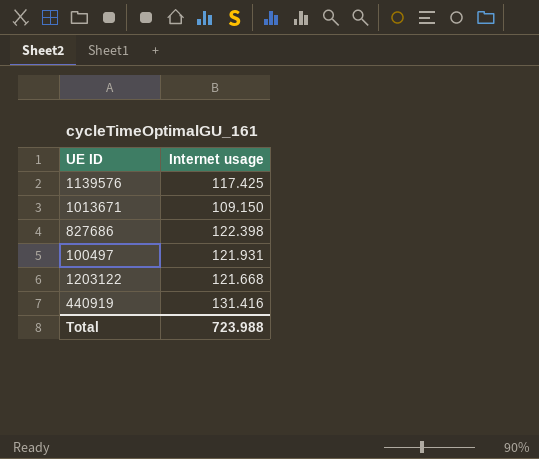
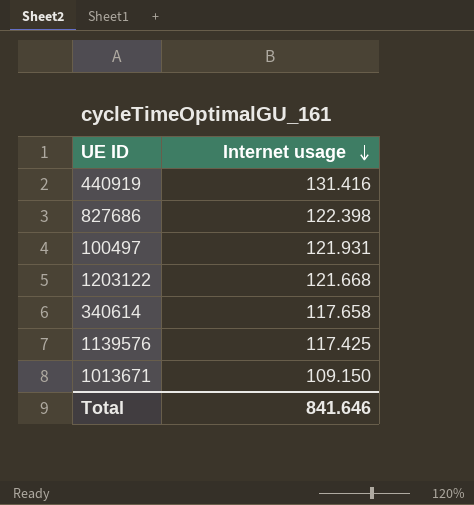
row order: none -> Internet usage descending
row 340614: none -> 117.658
Total | Internet usage: 723.988 -> 841.646

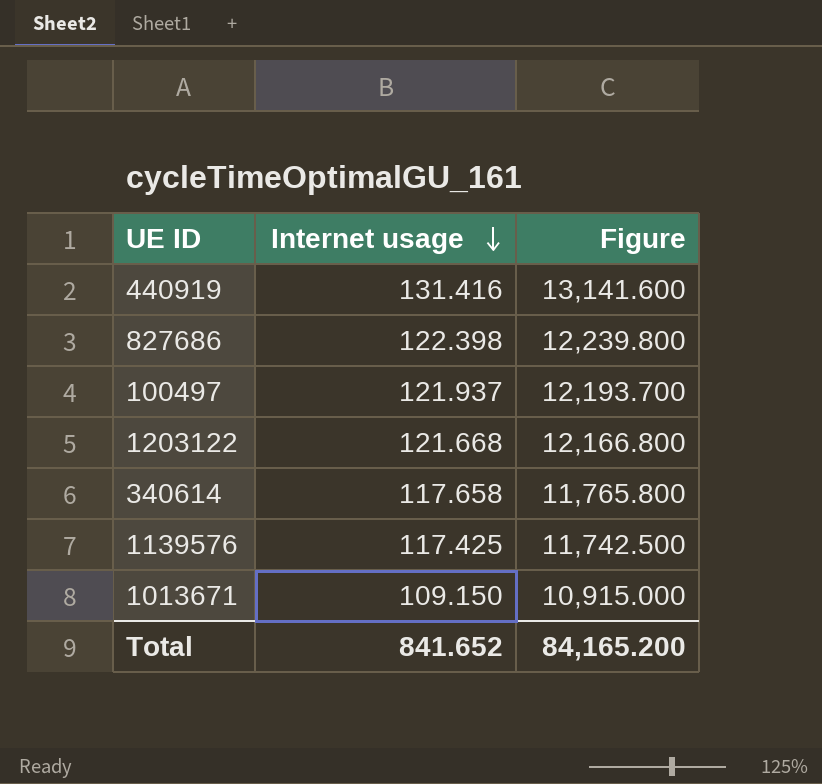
column Figure | formula: none -> [Internet usage] * 100
100497 | Internet usage: 121.931 -> 121.937
Total | Internet usage: 841.646 -> 841.652

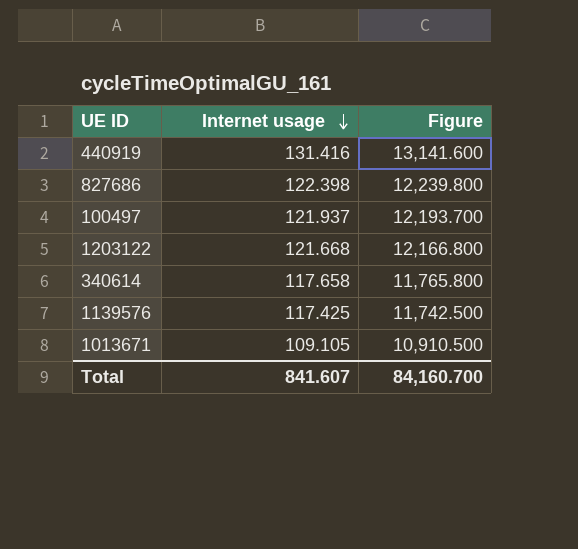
1013671 | Internet usage: 109.150 -> 109.105
1013671 | Figure: 10,915.000 -> 10,910.500
Total | Internet usage: 841.652 -> 841.607
Total | Figure: 84,165.200 -> 84,160.700

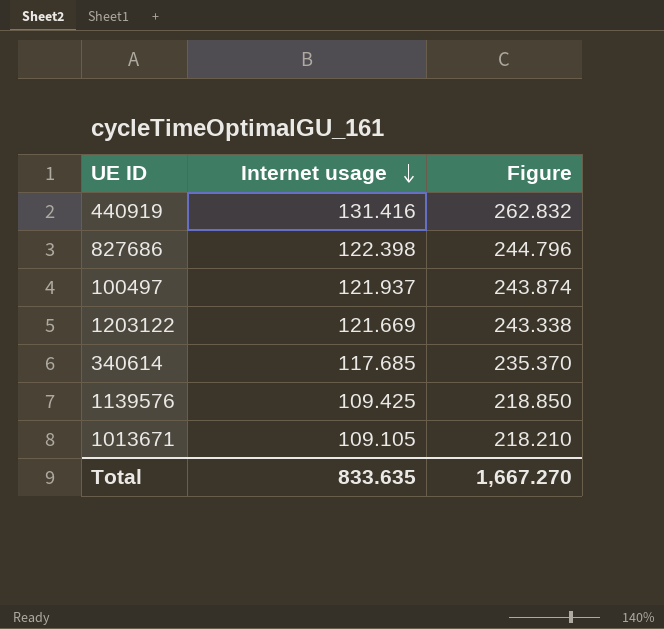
column Figure | formula: [Internet usage] * 100 -> [Internet usage] * 2
1203122 | Internet usage: 121.668 -> 121.669
340614 | Internet usage: 117.658 -> 117.685
1139576 | Internet usage: 117.425 -> 109.425
Total | Internet usage: 841.607 -> 833.635
Total | Figure: 84,160.700 -> 1,667.270

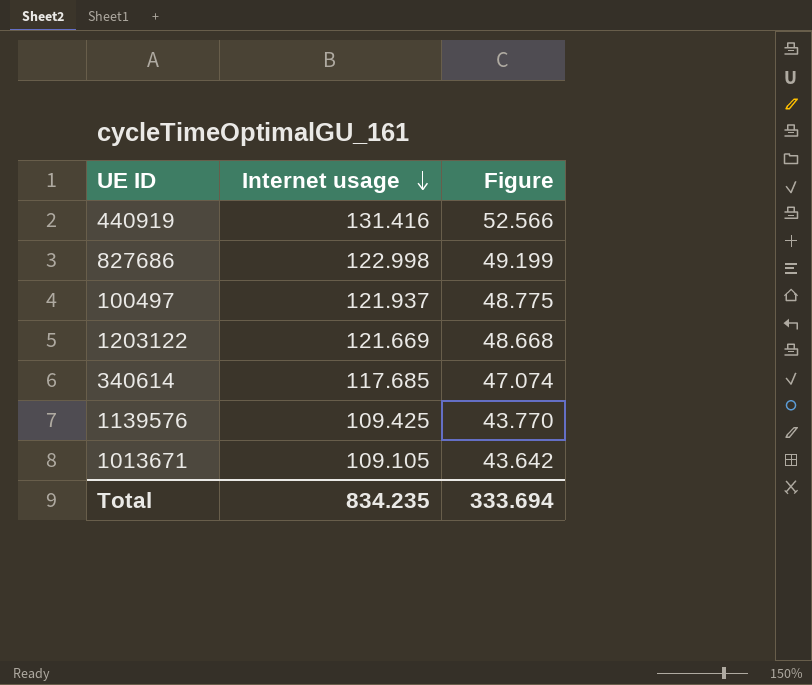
column Figure | formula: [Internet usage] * 2 -> [Internet usage] * 0.4
827686 | Internet usage: 122.398 -> 122.998
Total | Internet usage: 833.635 -> 834.235
Total | Figure: 1,667.270 -> 333.694

